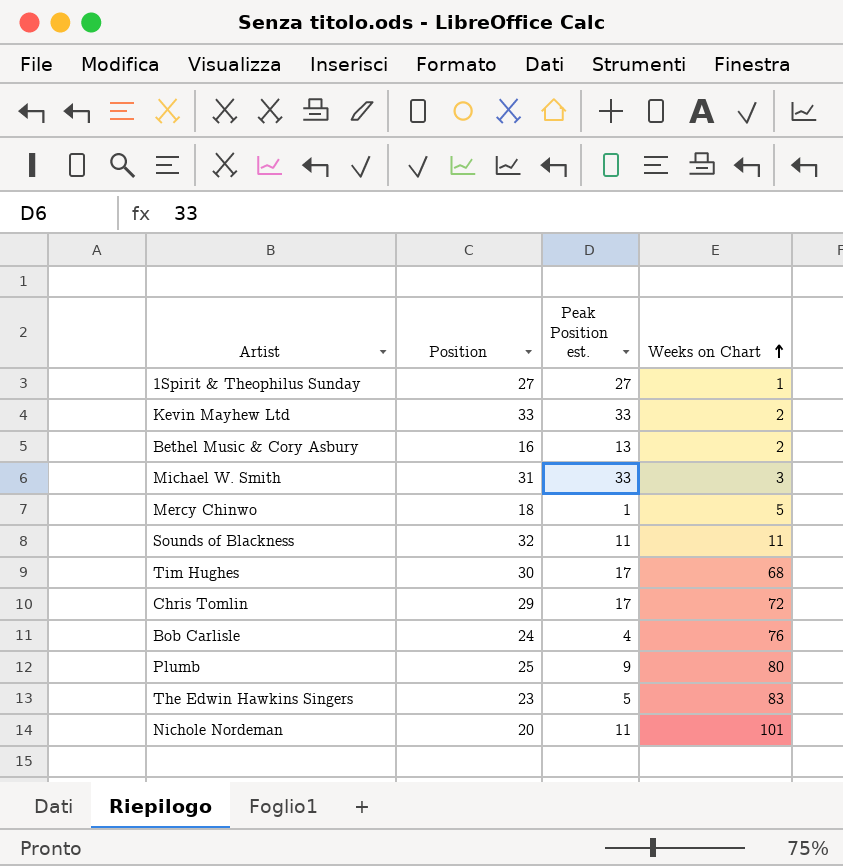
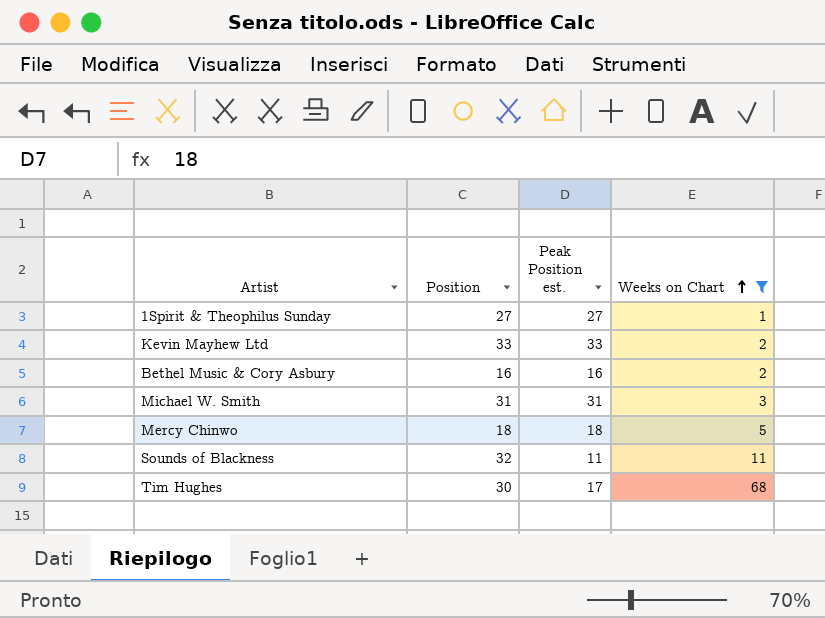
filter: none -> Weeks on Chart <= 68
Bethel Music & Cory Asbury | Peak Position est.: 13 -> 16
Michael W. Smith | Peak Position est.: 33 -> 31
Mercy Chinwo | Peak Position est.: 1 -> 18

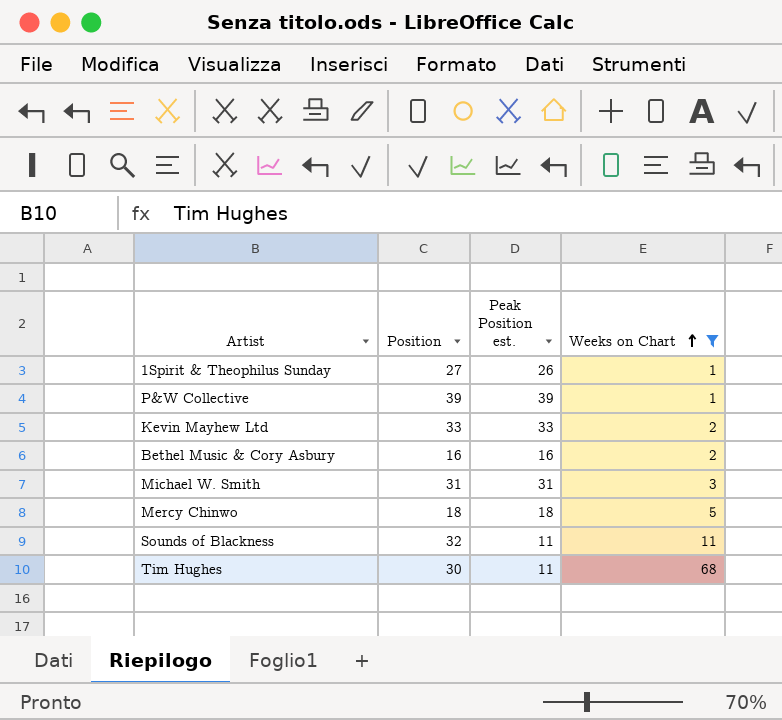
1Spirit & Theophilus Sunday | Peak Position est.: 27 -> 26
row P&W Collective: none -> 39 | 39 | 1
Tim Hughes | Peak Position est.: 17 -> 11

